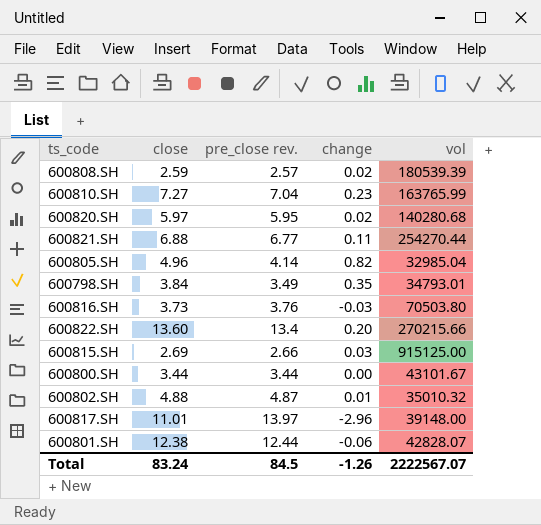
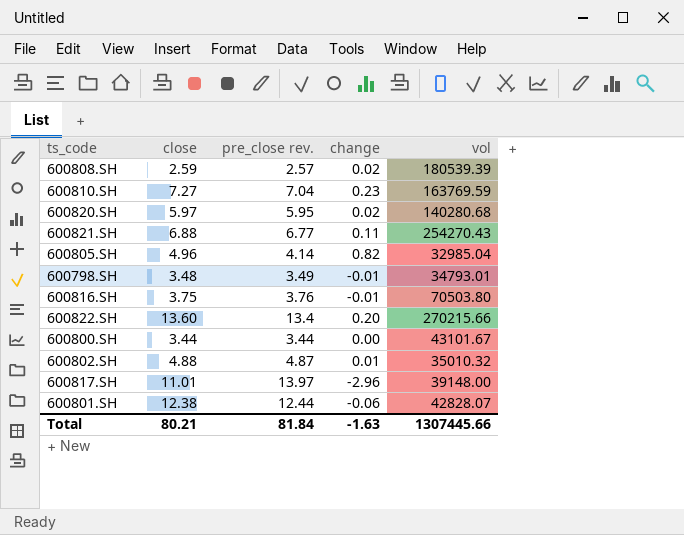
row 600815.SH: 2.69 | 2.66 | 0.03 | 915125.00 -> none
600810.SH | vol: 163765.99 -> 163769.59
600821.SH | vol: 254270.44 -> 254270.43
600798.SH | close: 3.84 -> 3.48
600798.SH | change: 0.35 -> -0.01
600816.SH | close: 3.73 -> 3.75
600816.SH | change: -0.03 -> -0.01
Total | close: 83.24 -> 80.21
Total | pre_close rev.: 84.5 -> 81.84
Total | change: -1.26 -> -1.63
Total | vol: 2222567.07 -> 1307445.66

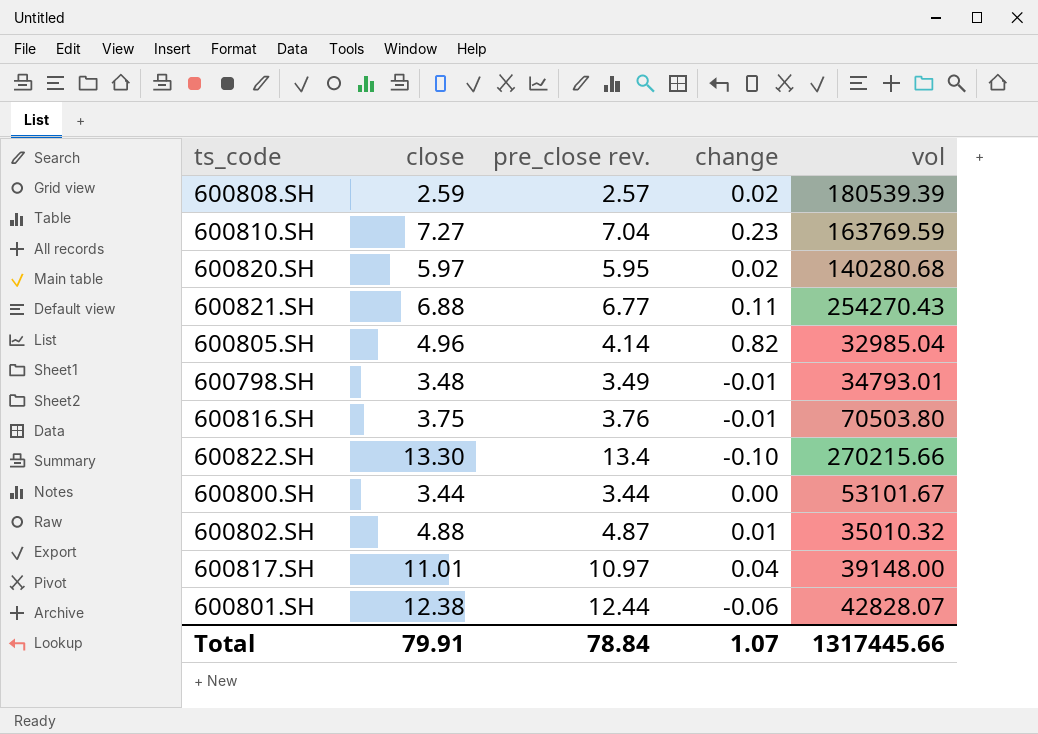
600822.SH | close: 13.60 -> 13.30
600822.SH | change: 0.20 -> -0.10
600800.SH | vol: 43101.67 -> 53101.67
600817.SH | pre_close rev.: 13.97 -> 10.97
600817.SH | change: -2.96 -> 0.04
Total | close: 80.21 -> 79.91
Total | pre_close rev.: 81.84 -> 78.84
Total | change: -1.63 -> 1.07
Total | vol: 1307445.66 -> 1317445.66

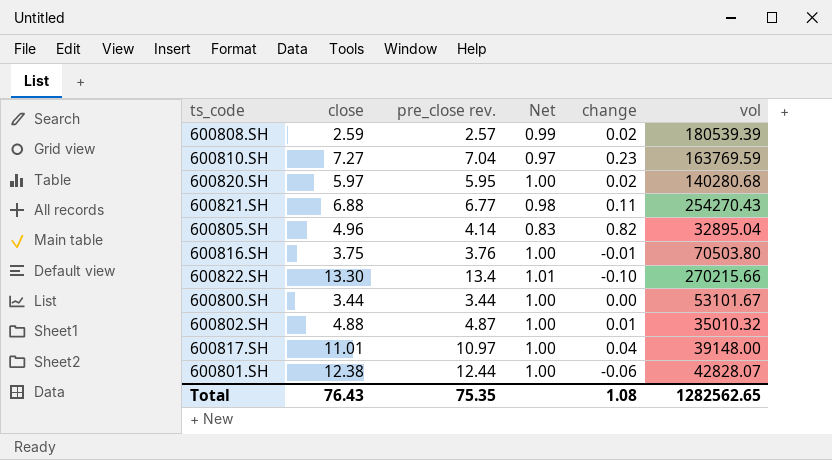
column Net | formula: none -> [pre_close rev.] / [close]
row 600798.SH: 3.48 | 3.49 | -0.01 | 34793.01 -> none
600805.SH | vol: 32985.04 -> 32895.04
Total | close: 79.91 -> 76.43
Total | pre_close rev.: 78.84 -> 75.35
Total | change: 1.07 -> 1.08
Total | vol: 1317445.66 -> 1282562.65

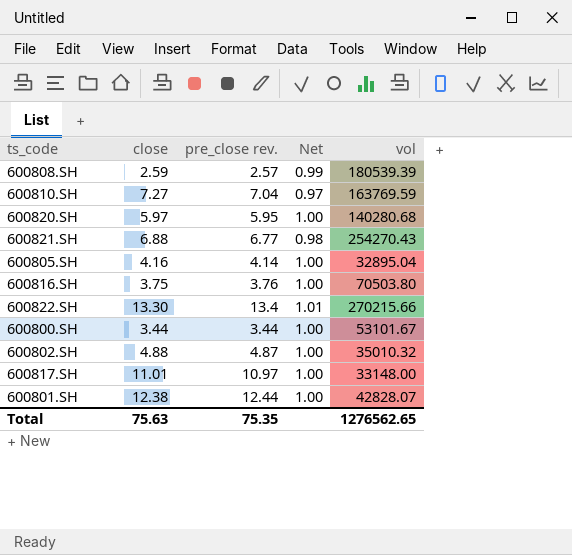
column change | formula: [close] - [pre_close rev.] -> none
600805.SH | close: 4.96 -> 4.16
600805.SH | Net: 0.83 -> 1.00
600817.SH | vol: 39148.00 -> 33148.00
Total | close: 76.43 -> 75.63
Total | vol: 1282562.65 -> 1276562.65

